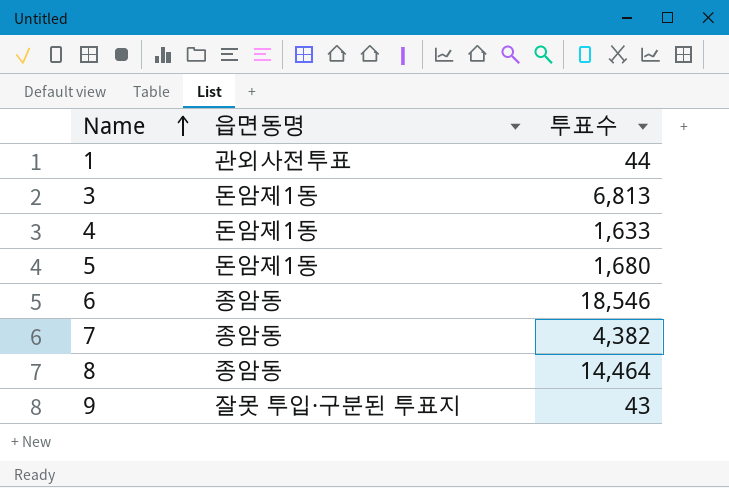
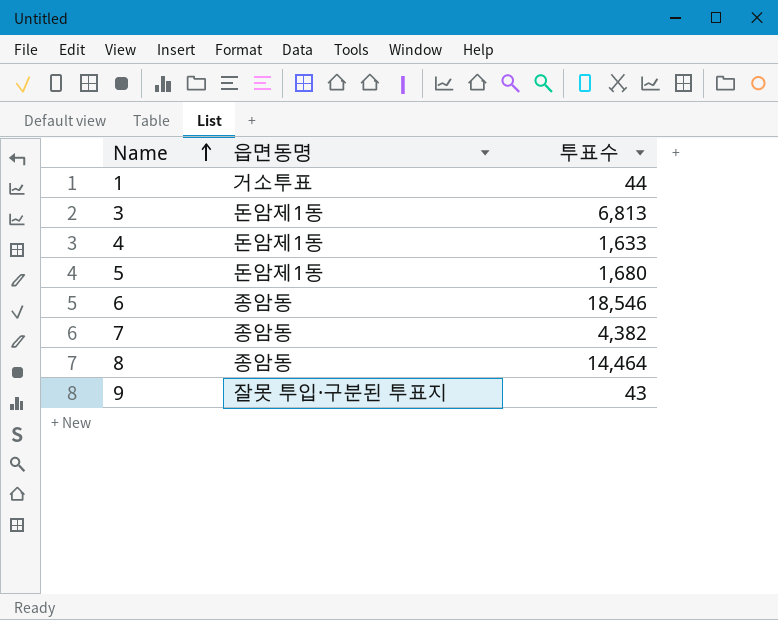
1 | 읍면동명: 관외사전투표 -> 거소투표

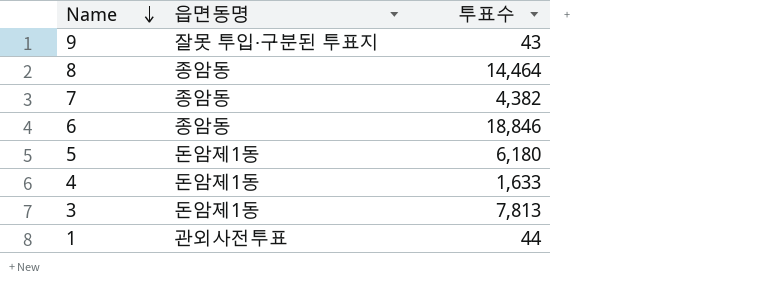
row order: Name ascending -> Name descending
6 | 투표수: 18,546 -> 18,846
5 | 투표수: 1,680 -> 6,180
3 | 투표수: 6,813 -> 7,813
1 | 읍면동명: 거소투표 -> 관외사전투표

